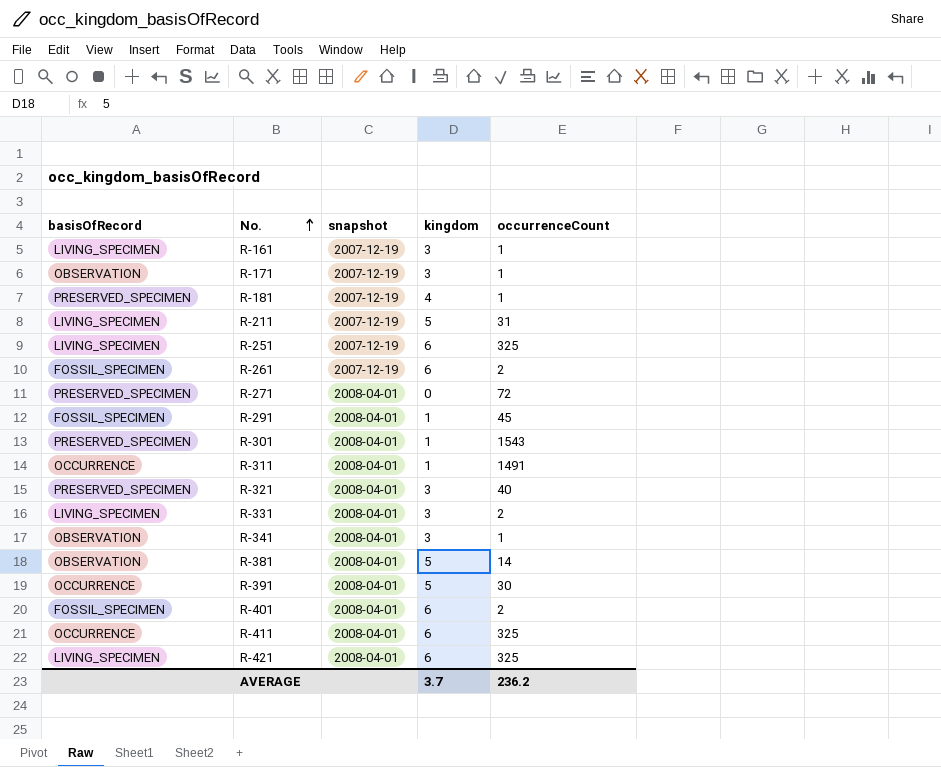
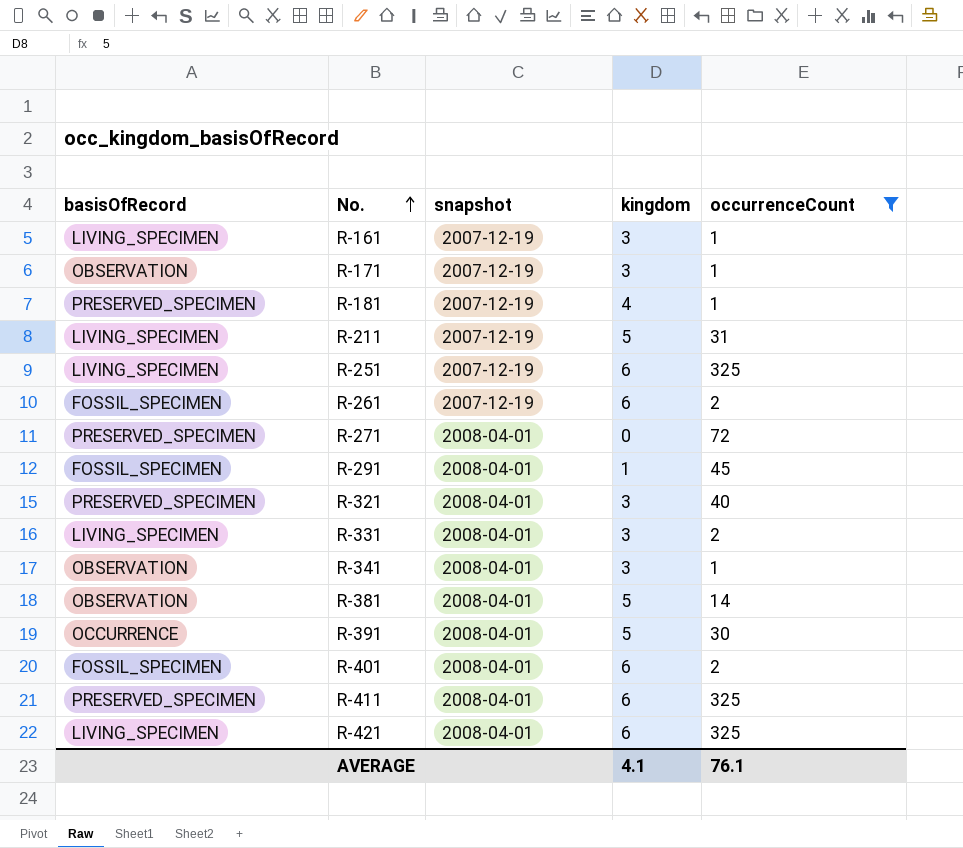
filter: none -> occurrenceCount <= 325
R-411 | basisOfRecord: OCCURRENCE -> PRESERVED_SPECIMEN
AVERAGE | kingdom: 3.7 -> 4.1
AVERAGE | occurrenceCount: 236.2 -> 76.1

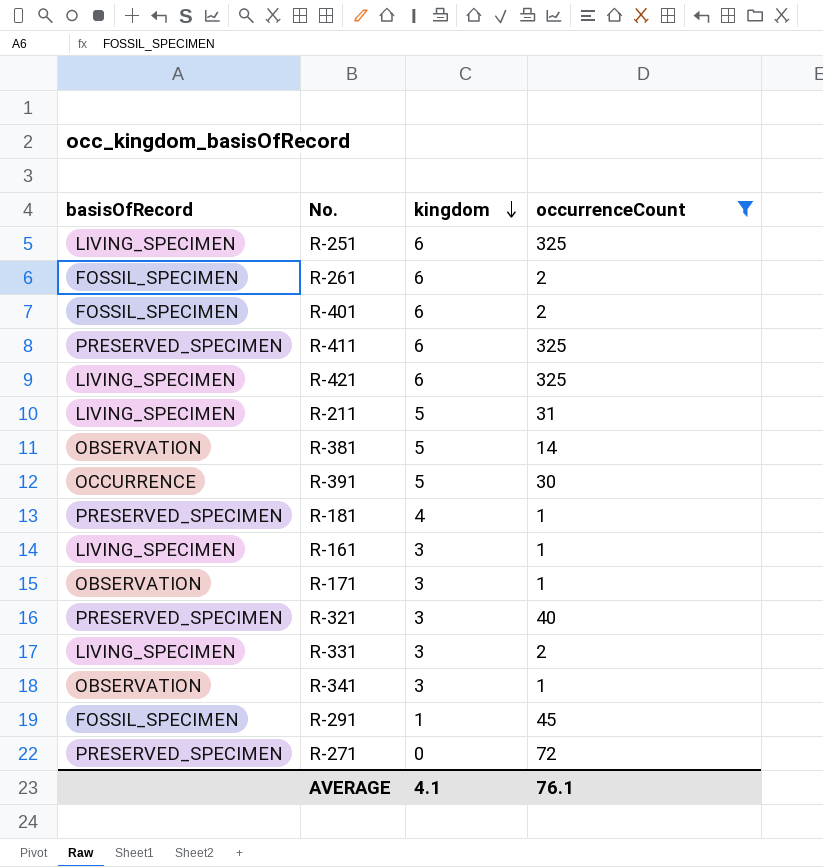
row order: No. ascending -> kingdom descending
column snapshot | position: 3 -> none

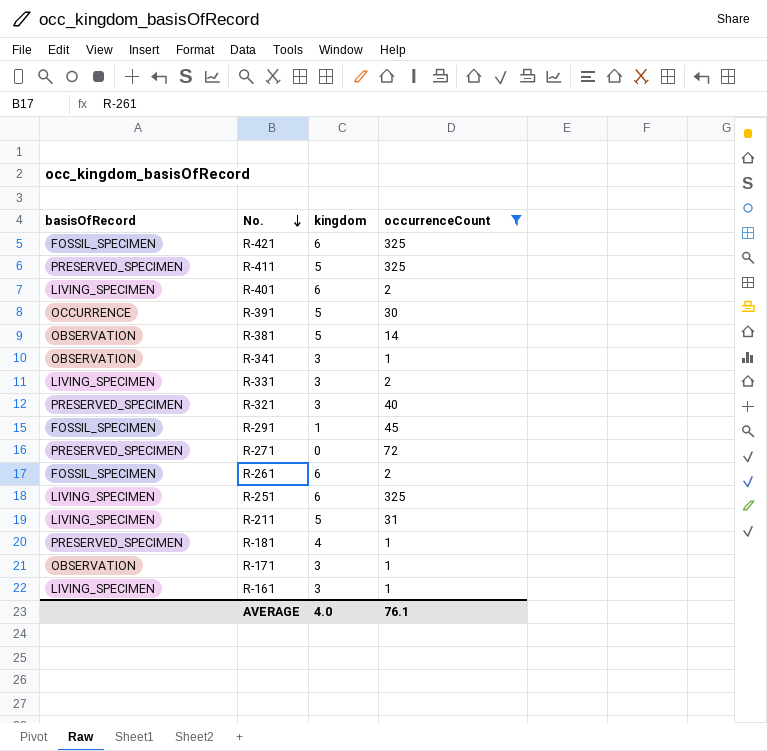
row order: kingdom descending -> No. descending
R-421 | basisOfRecord: LIVING_SPECIMEN -> FOSSIL_SPECIMEN
R-411 | kingdom: 6 -> 5
R-401 | basisOfRecord: FOSSIL_SPECIMEN -> LIVING_SPECIMEN
AVERAGE | kingdom: 4.1 -> 4.0

